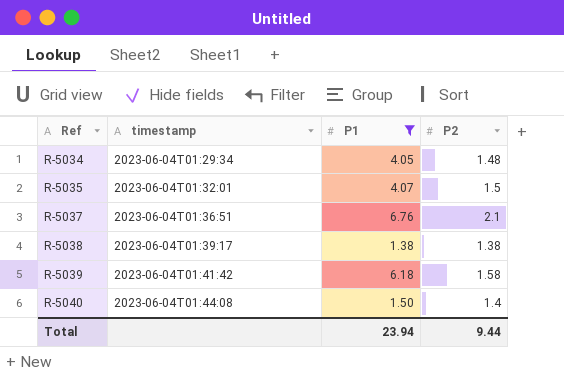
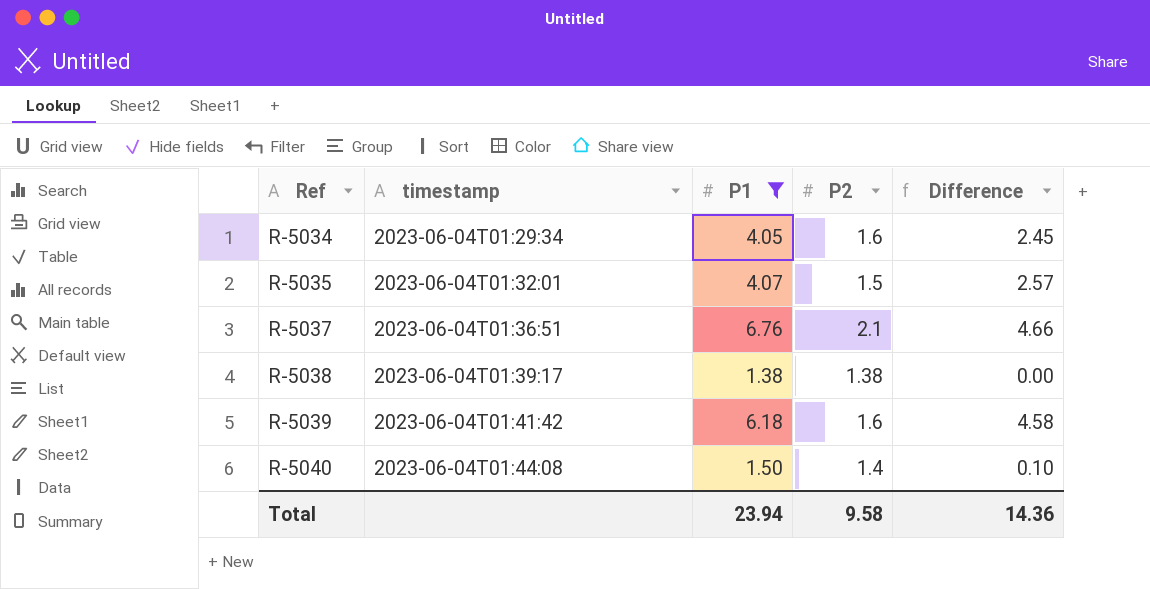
column Difference | formula: none -> [P1] - [P2]
R-5034 | P2: 1.48 -> 1.6
R-5039 | P2: 1.58 -> 1.6
Total | P2: 9.44 -> 9.58

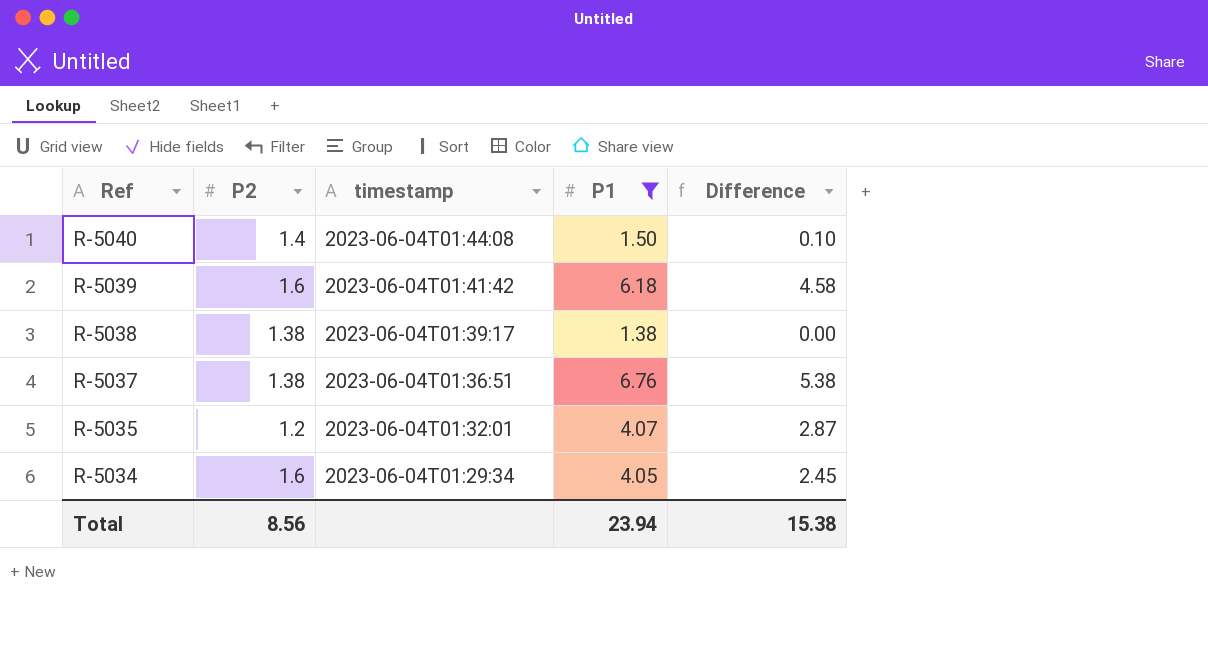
row order: Ref ascending -> Ref descending
column P2 | position: 4 -> 2
R-5037 | P2: 2.1 -> 1.38
R-5037 | Difference: 4.66 -> 5.38
R-5035 | P2: 1.5 -> 1.2
R-5035 | Difference: 2.57 -> 2.87
Total | P2: 9.58 -> 8.56
Total | Difference: 14.36 -> 15.38

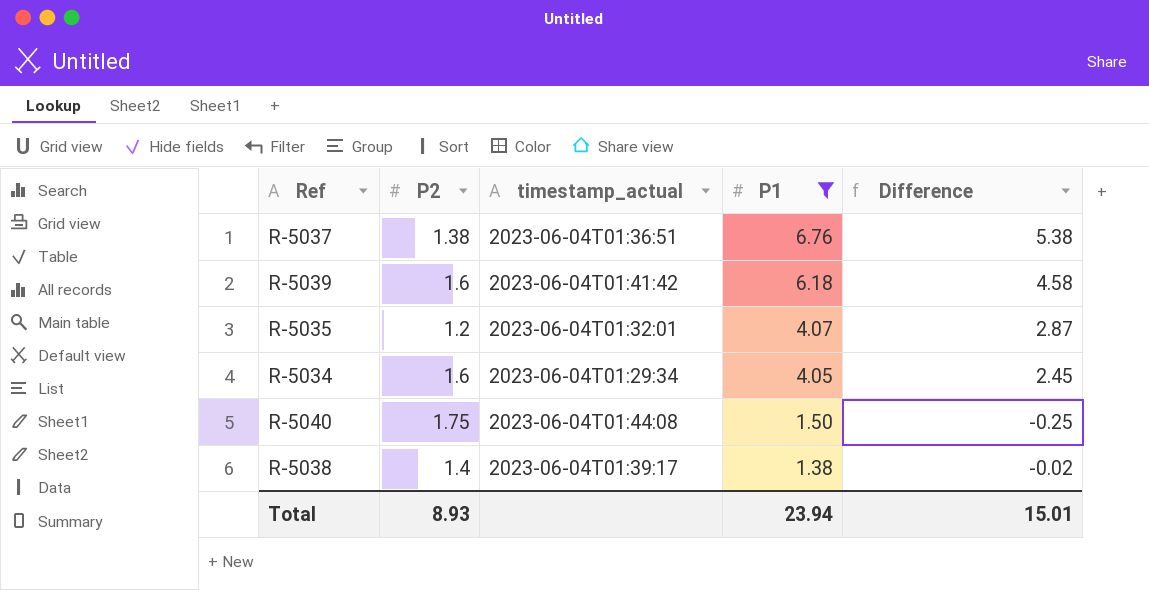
row order: Ref descending -> P1 descending
column name: timestamp -> timestamp_actual
R-5040 | P2: 1.4 -> 1.75
R-5040 | Difference: 0.10 -> -0.25
R-5038 | P2: 1.38 -> 1.4
R-5038 | Difference: 0.00 -> -0.02
Total | P2: 8.56 -> 8.93
Total | Difference: 15.38 -> 15.01

